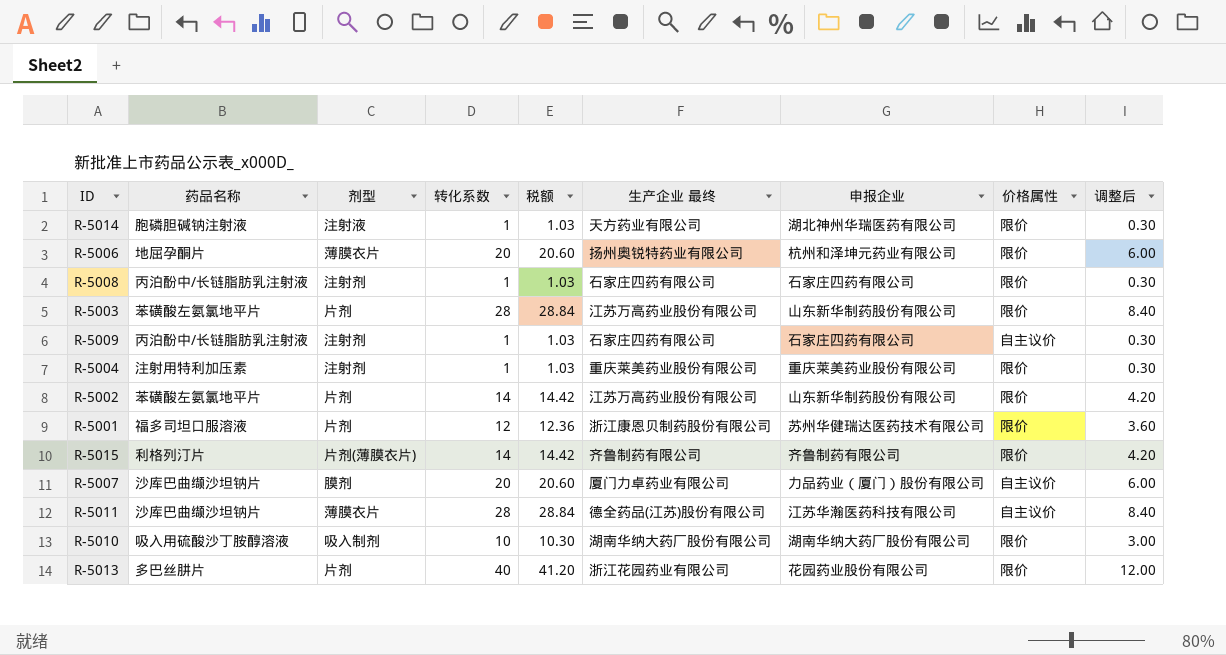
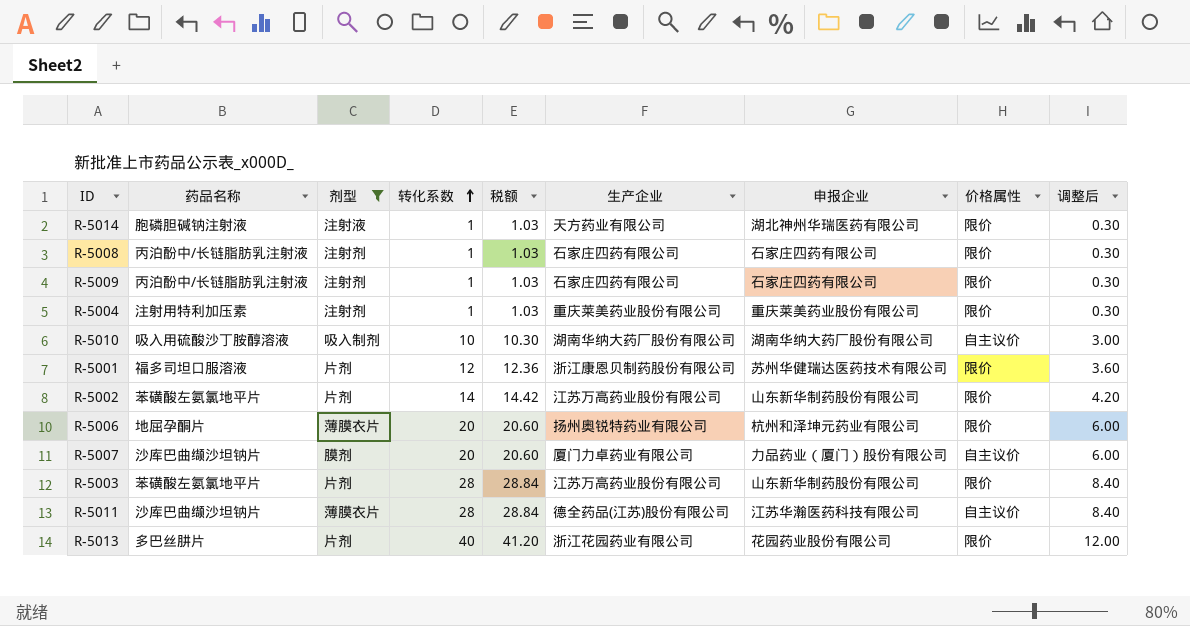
filter: none -> 剂型 != 片剂(薄膜衣片)
row order: none -> 转化系数 ascending
column name: 生产企业 最终 -> 生产企业
R-5009 | 价格属性: 自主议价 -> 限价
R-5010 | 价格属性: 限价 -> 自主议价

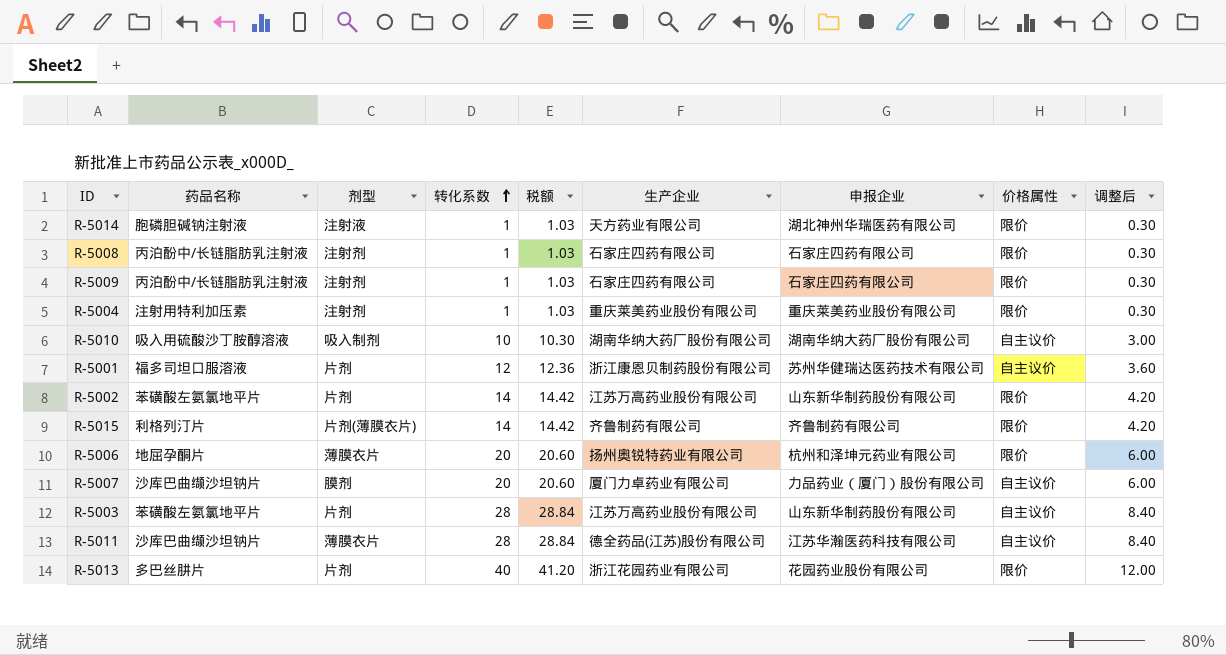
filter: 剂型 != 片剂(薄膜衣片) -> none
R-5001 | 价格属性: 限价 -> 自主议价
R-5003 | 价格属性: 限价 -> 自主议价

